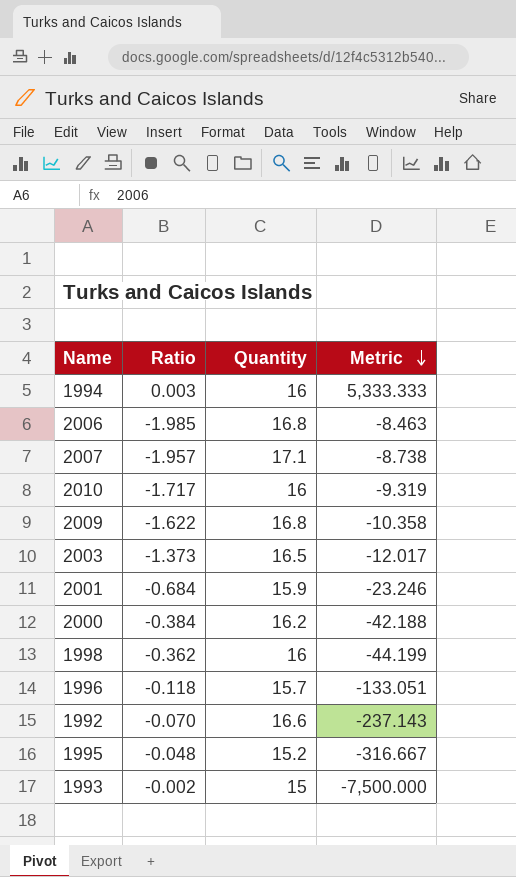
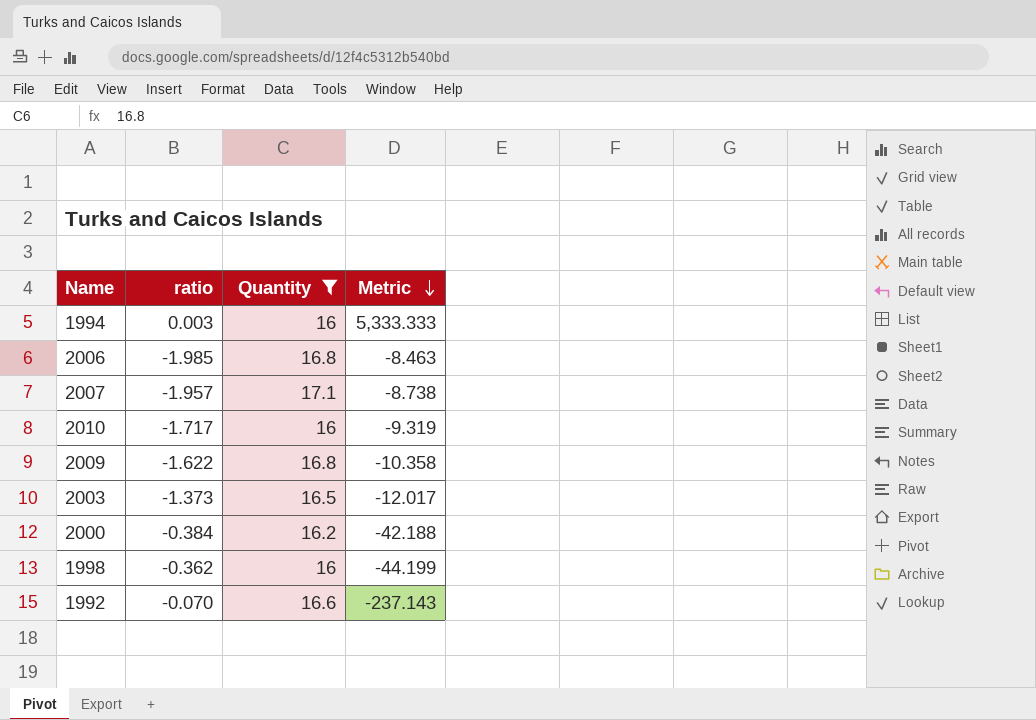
filter: none -> Quantity >= 16
column name: Ratio -> ratio

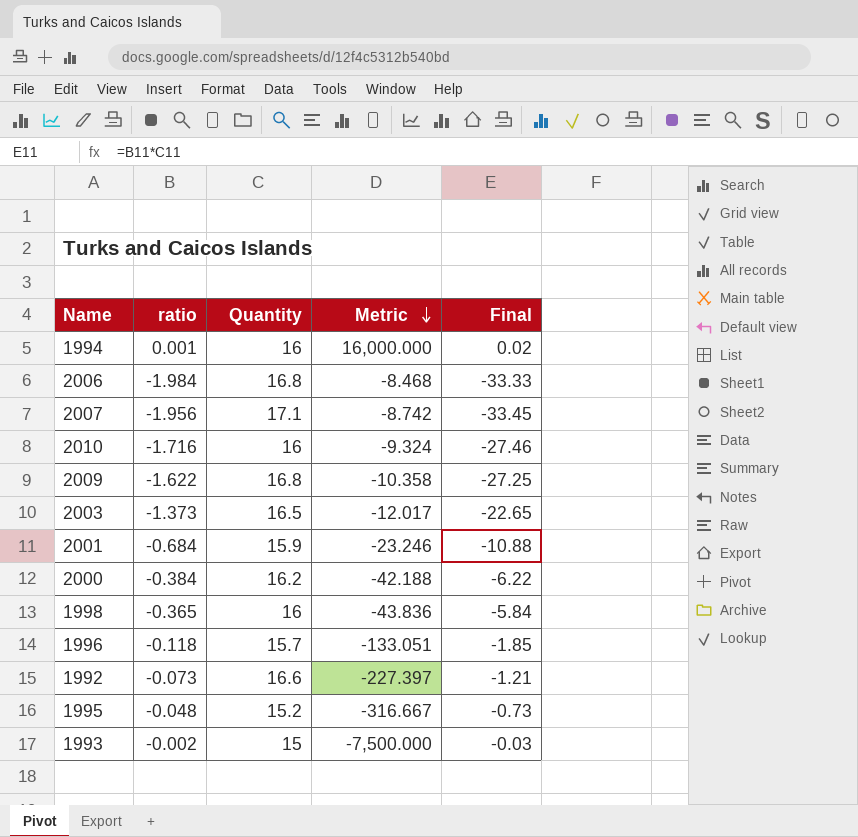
filter: Quantity >= 16 -> none
column Final | formula: none -> [ratio] * [Quantity]
1994 | ratio: 0.003 -> 0.001
1994 | Metric: 5,333.333 -> 16,000.000
2006 | ratio: -1.985 -> -1.984
2006 | Metric: -8.463 -> -8.468
2007 | ratio: -1.957 -> -1.956
2007 | Metric: -8.738 -> -8.742
2010 | ratio: -1.717 -> -1.716
2010 | Metric: -9.319 -> -9.324
1998 | ratio: -0.362 -> -0.365
1998 | Metric: -44.199 -> -43.836
1992 | ratio: -0.070 -> -0.073
1992 | Metric: -237.143 -> -227.397

